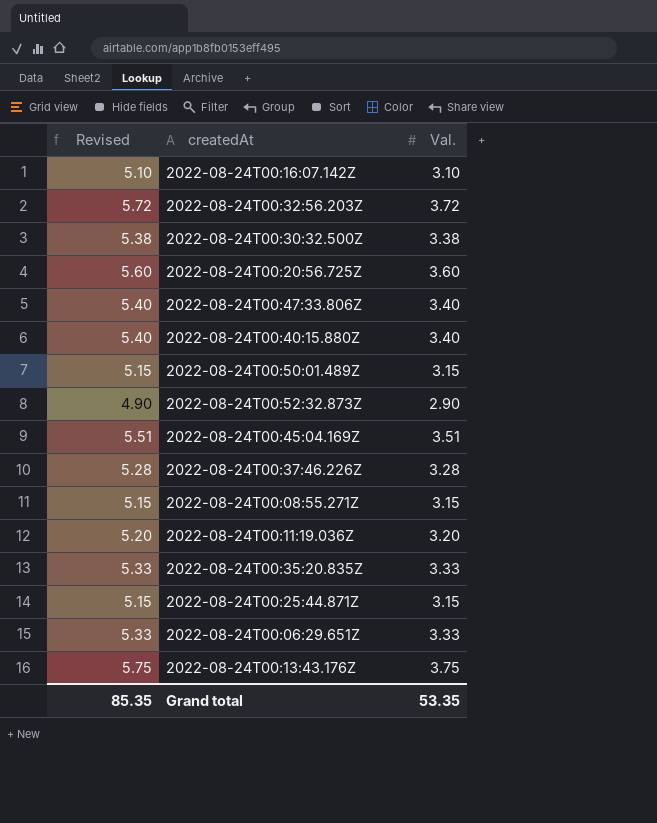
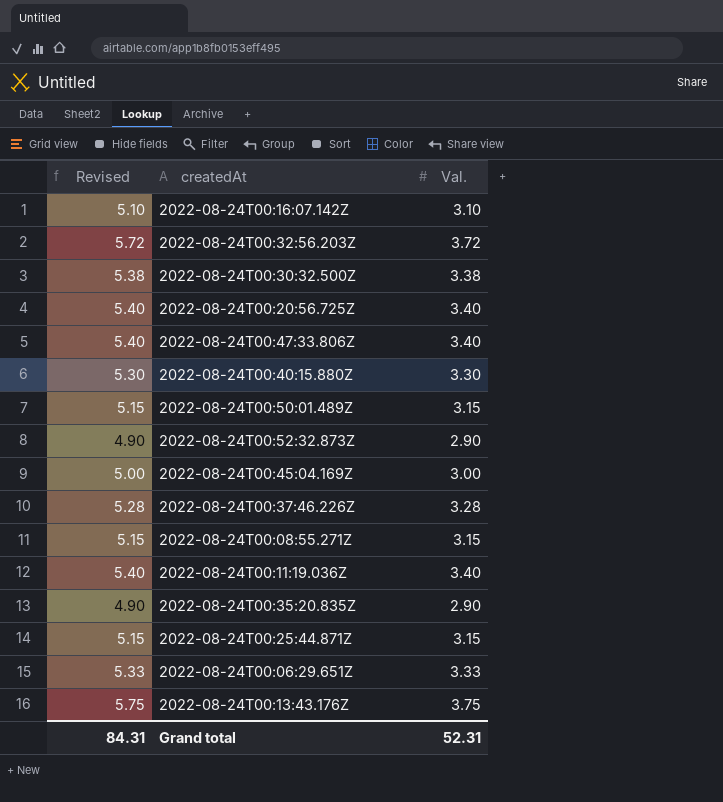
2022-08-24T00:20:56.725Z | Revised: 5.60 -> 5.40
2022-08-24T00:20:56.725Z | Val.: 3.60 -> 3.40
2022-08-24T00:40:15.880Z | Revised: 5.40 -> 5.30
2022-08-24T00:40:15.880Z | Val.: 3.40 -> 3.30
2022-08-24T00:45:04.169Z | Revised: 5.51 -> 5.00
2022-08-24T00:45:04.169Z | Val.: 3.51 -> 3.00
2022-08-24T00:11:19.036Z | Revised: 5.20 -> 5.40
2022-08-24T00:11:19.036Z | Val.: 3.20 -> 3.40
2022-08-24T00:35:20.835Z | Revised: 5.33 -> 4.90
2022-08-24T00:35:20.835Z | Val.: 3.33 -> 2.90
Grand total | Revised: 85.35 -> 84.31
Grand total | Val.: 53.35 -> 52.31

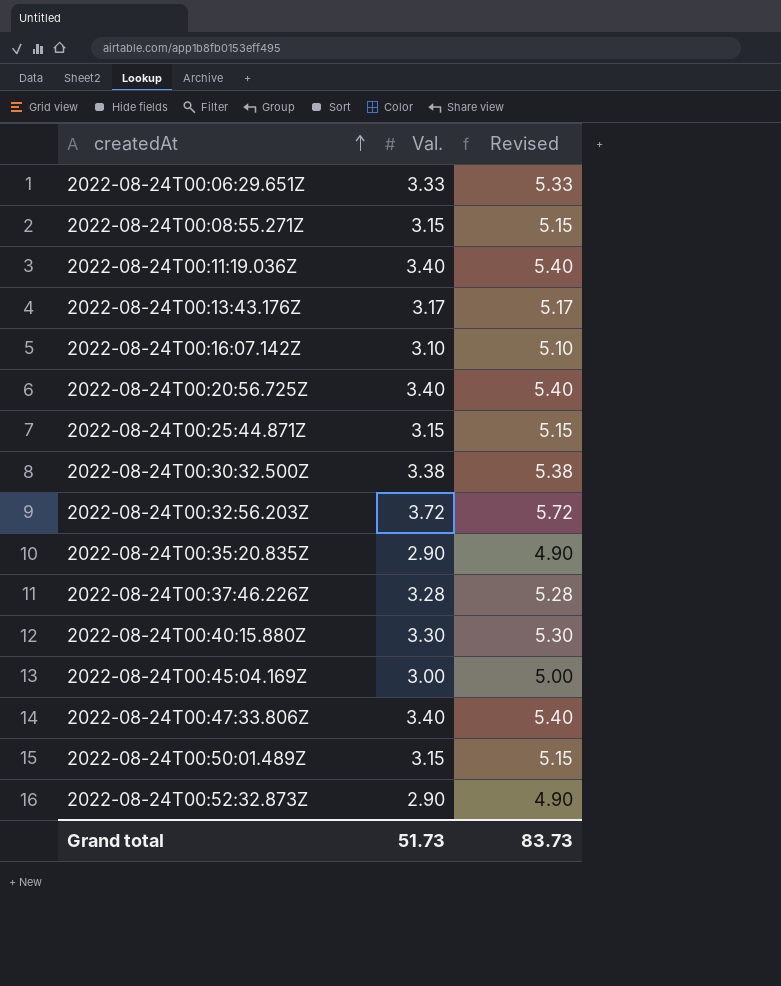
row order: none -> createdAt ascending
column Revised | position: 1 -> 3
2022-08-24T00:13:43.176Z | Val.: 3.75 -> 3.17
2022-08-24T00:13:43.176Z | Revised: 5.75 -> 5.17
Grand total | Val.: 52.31 -> 51.73
Grand total | Revised: 84.31 -> 83.73

